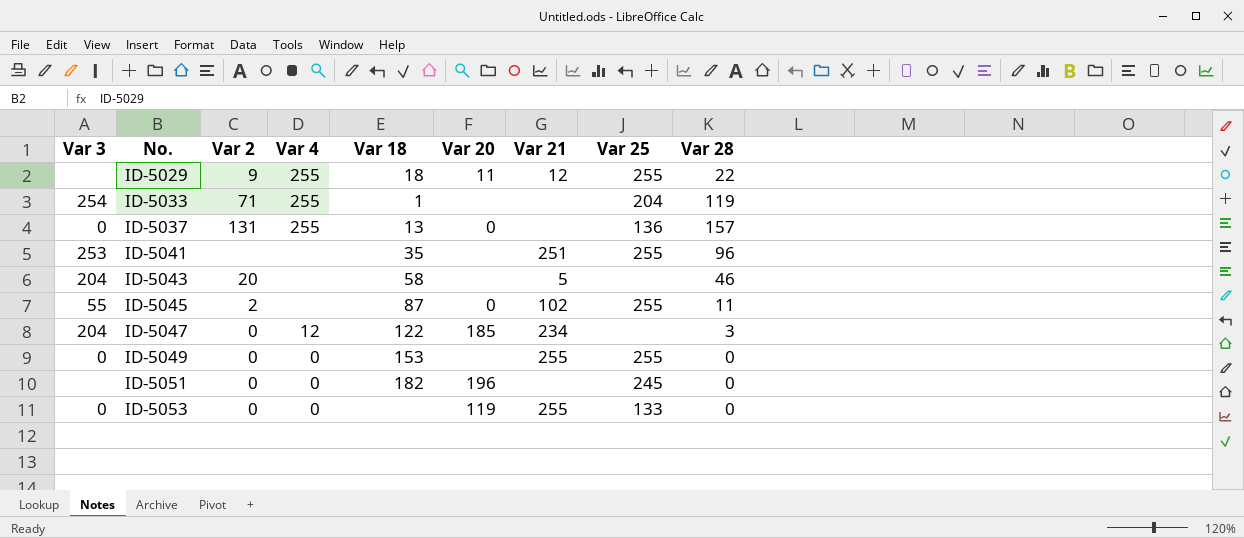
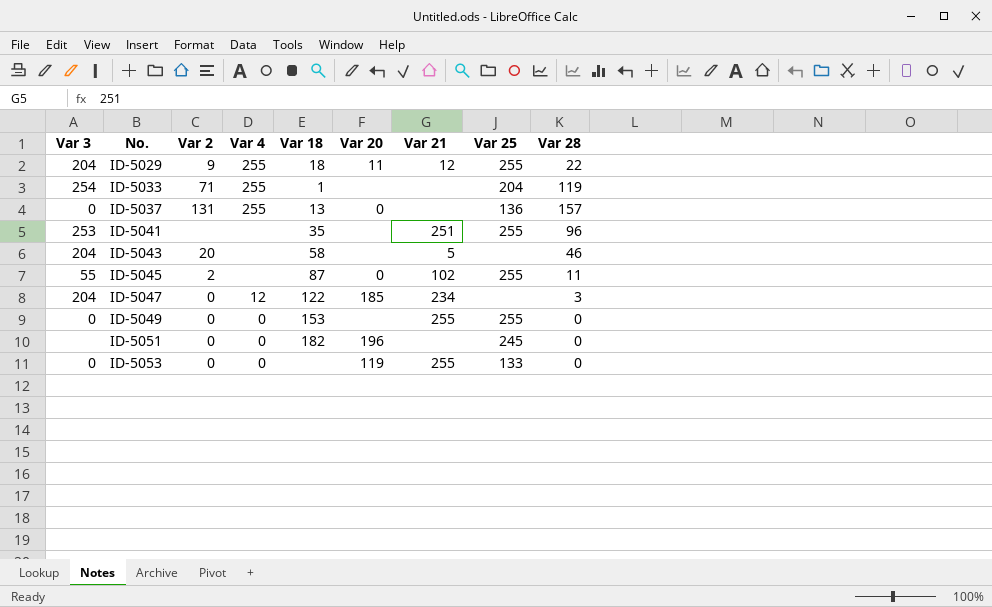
ID-5029 | Var 3: none -> 204

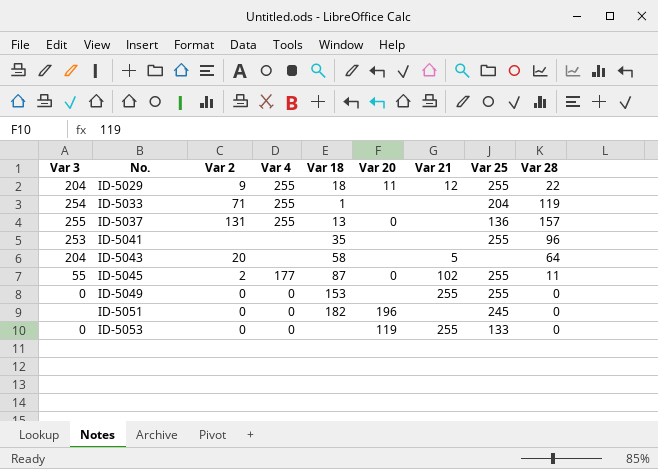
row ID-5047: 204 | 0 | 12 | 122 | 185 | 234 | none | 3 -> none
ID-5037 | Var 3: 0 -> 255
ID-5041 | Var 21: 251 -> none
ID-5043 | Var 28: 46 -> 64
ID-5045 | Var 4: none -> 177

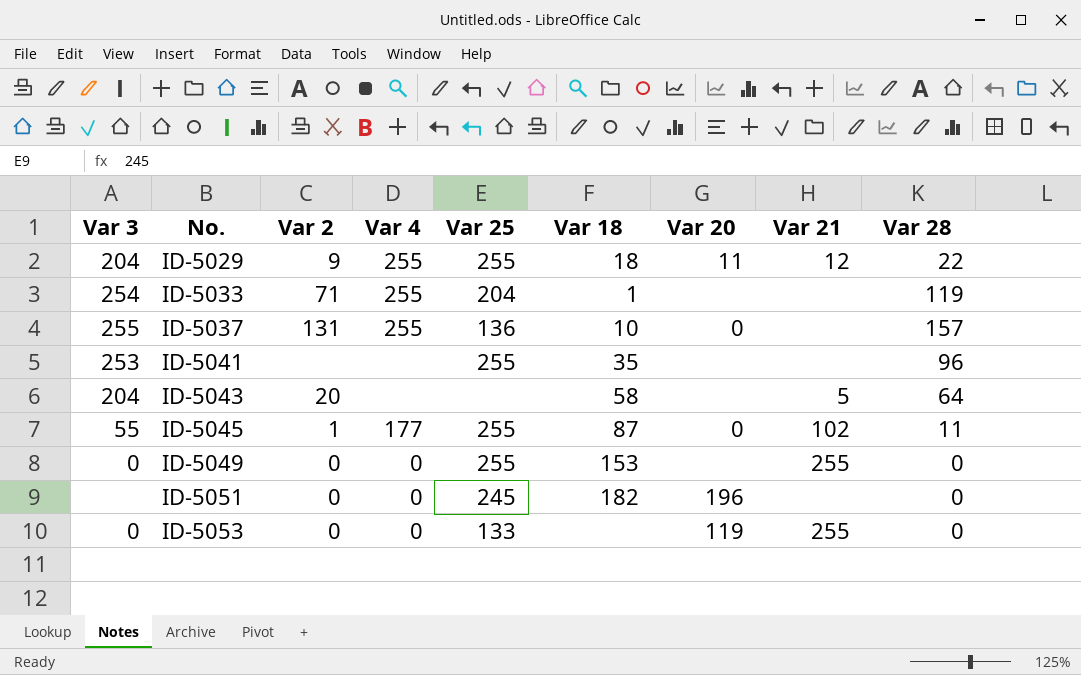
column Var 25 | position: 8 -> 5
ID-5037 | Var 18: 13 -> 10
ID-5045 | Var 2: 2 -> 1

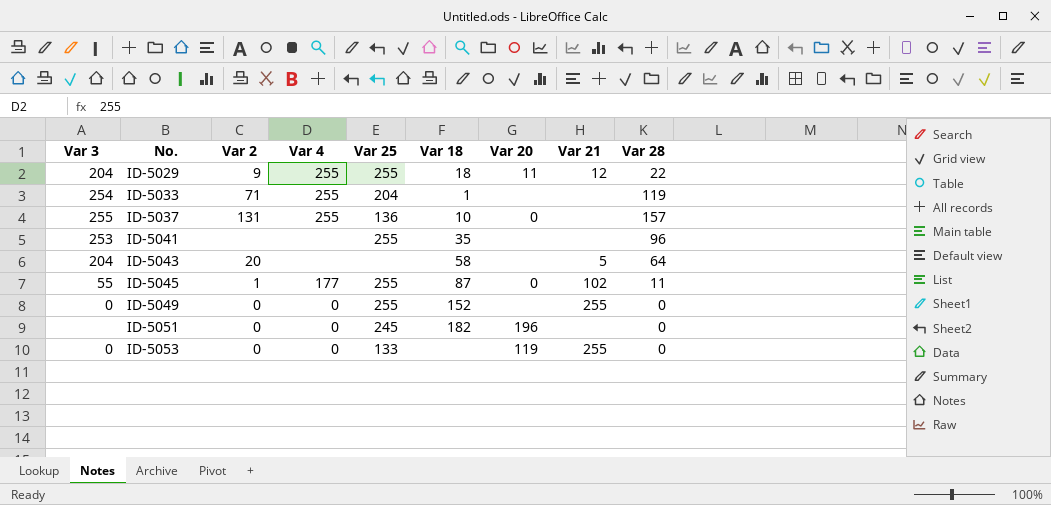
ID-5049 | Var 18: 153 -> 152

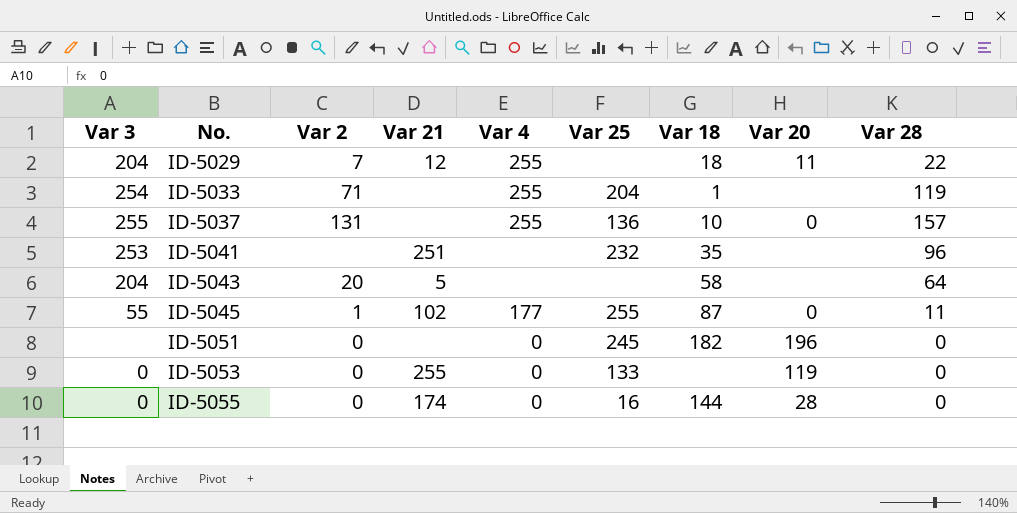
column Var 21 | position: 8 -> 4
row ID-5049: 0 | 0 | 0 | 255 | 152 | none | 255 | 0 -> none
ID-5029 | Var 2: 9 -> 7
ID-5029 | Var 25: 255 -> none
ID-5041 | Var 21: none -> 251
ID-5041 | Var 25: 255 -> 232
row ID-5055: none -> 0 | 0 | 174 | 0 | 16 | 144 | 28 | 0

